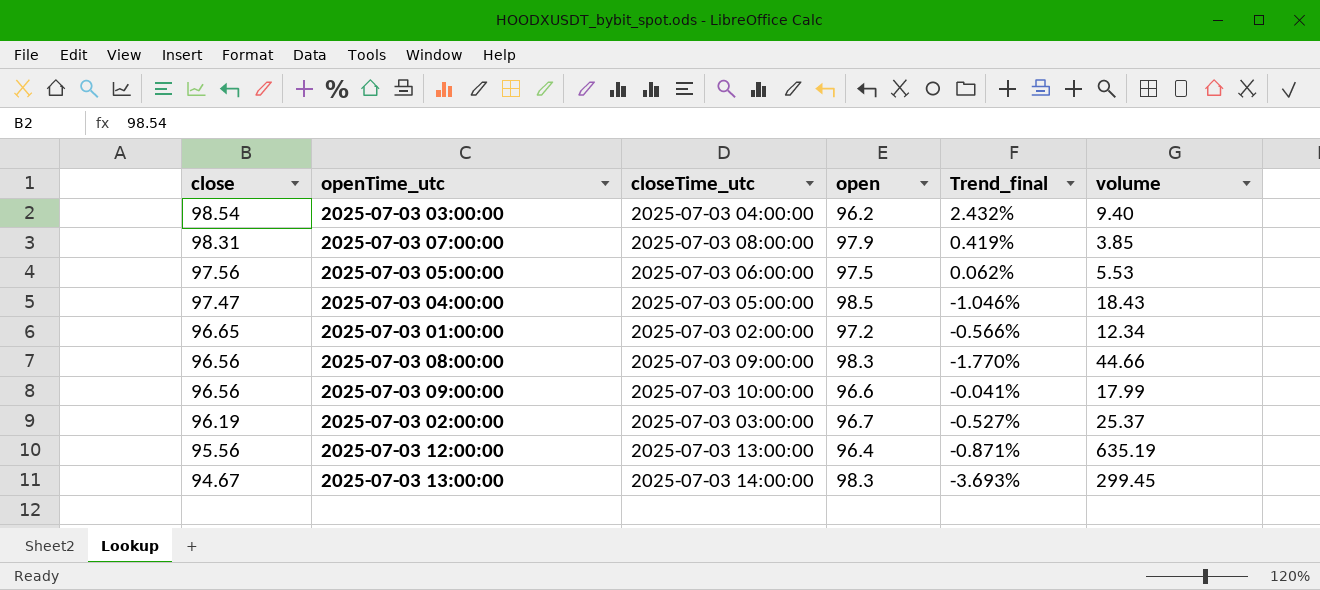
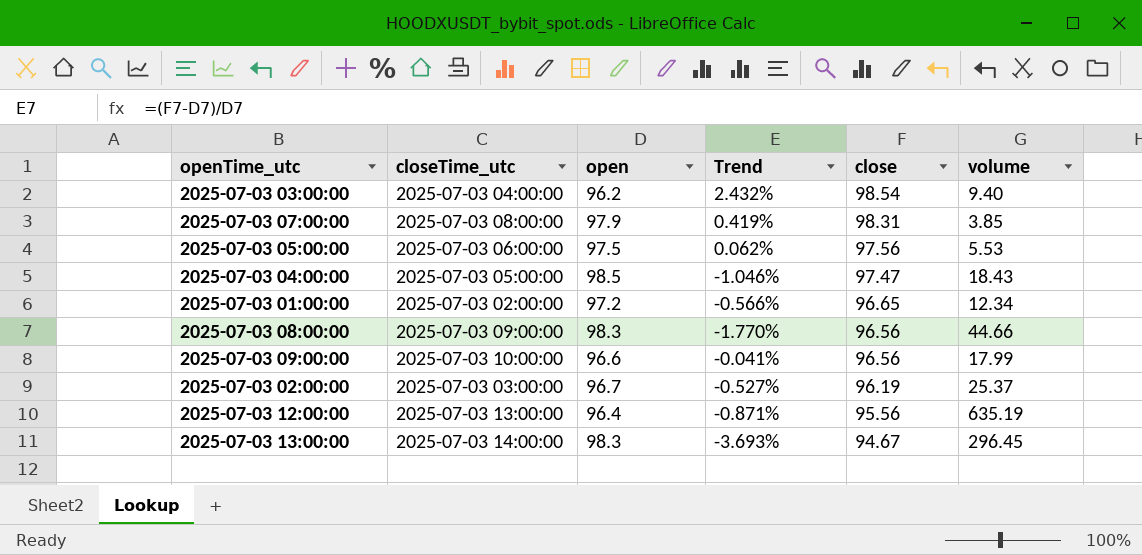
column name: Trend_final -> Trend
column close | position: 1 -> 5
2025-07-03 13:00:00 | volume: 299.45 -> 296.45

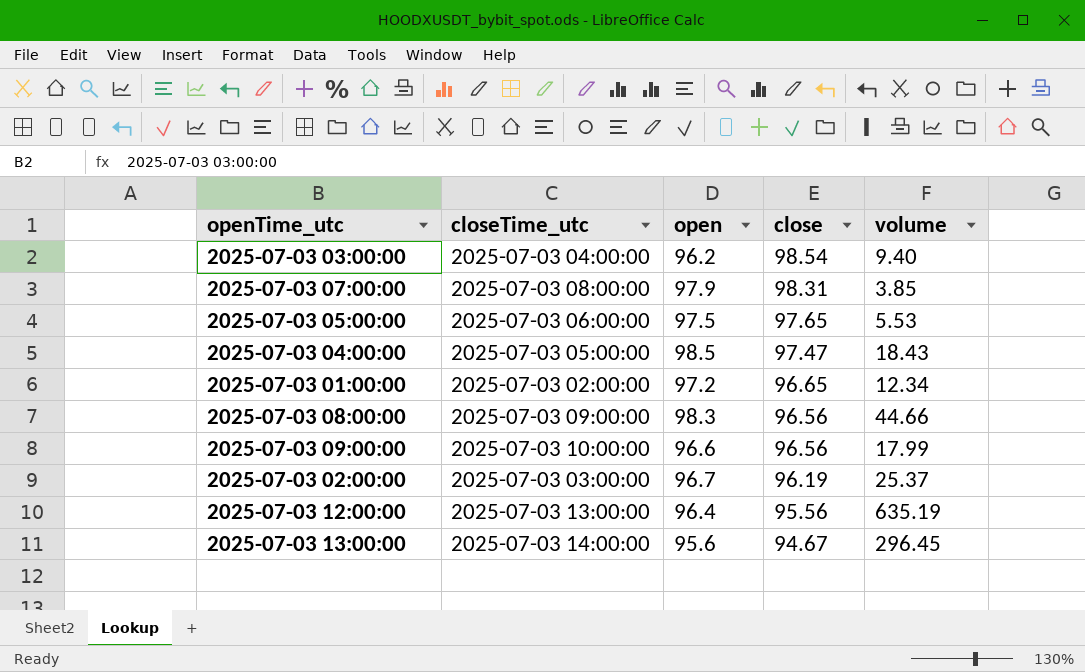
column Trend | formula: ([close] - [open]) / [open] -> none
2025-07-03 05:00:00 | close: 97.56 -> 97.65
2025-07-03 13:00:00 | open: 98.3 -> 95.6

